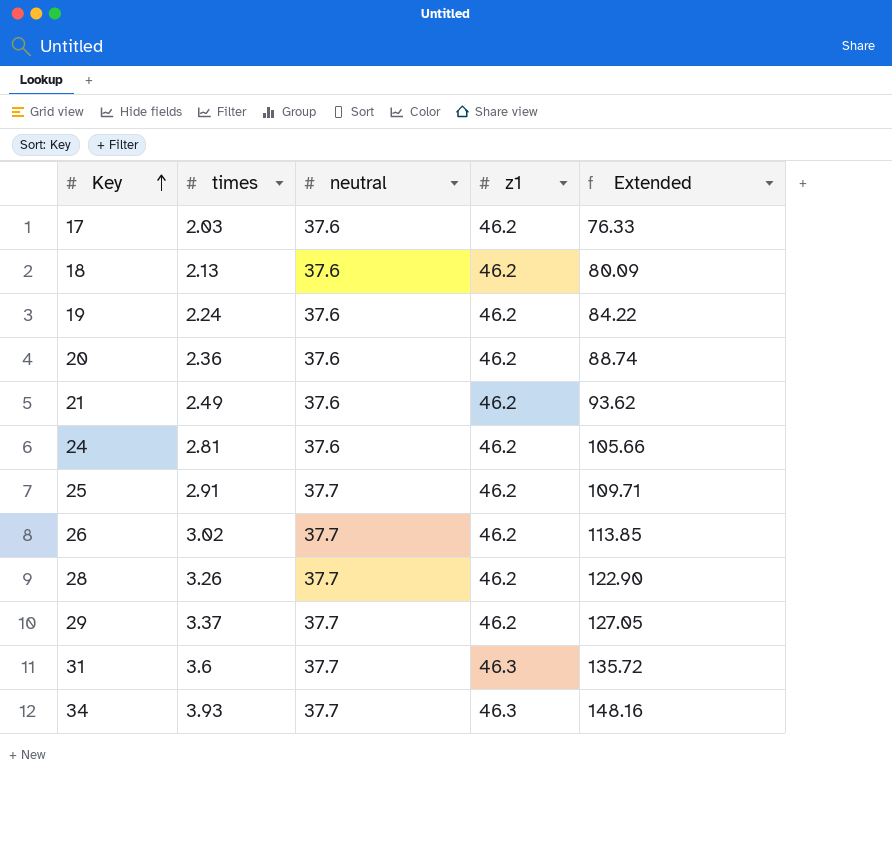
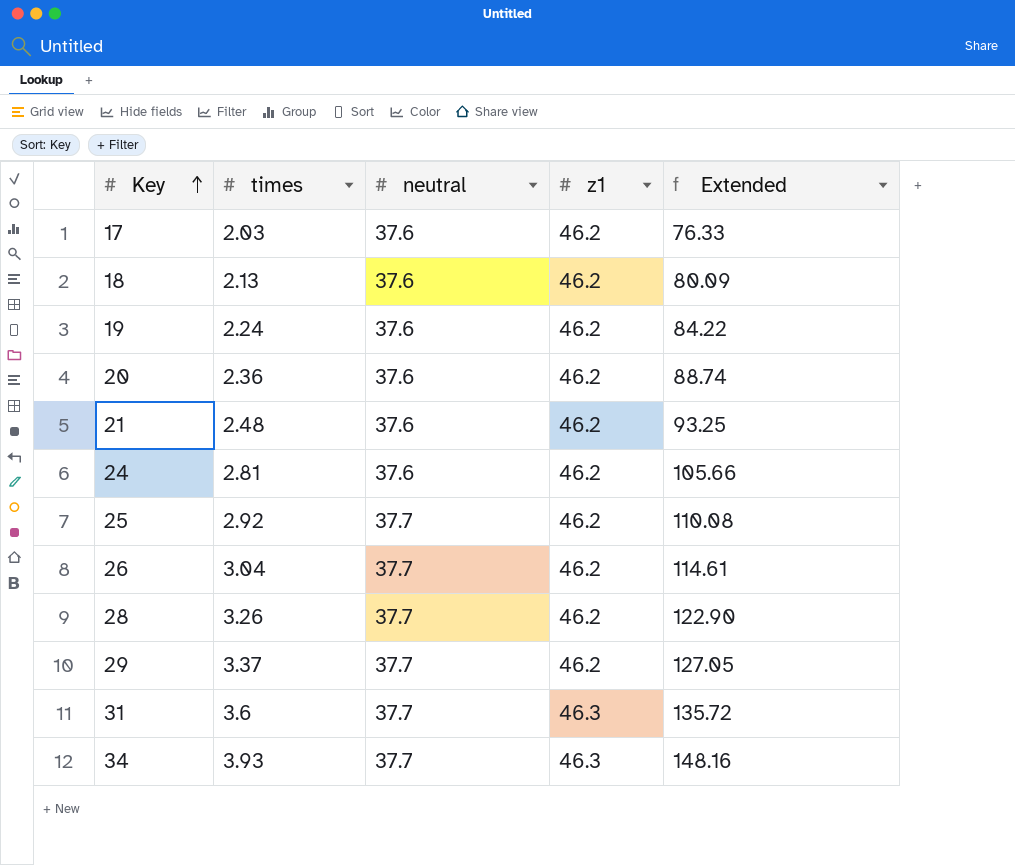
21 | times: 2.49 -> 2.48
21 | Extended: 93.62 -> 93.25
25 | times: 2.91 -> 2.92
25 | Extended: 109.71 -> 110.08
26 | times: 3.02 -> 3.04
26 | Extended: 113.85 -> 114.61

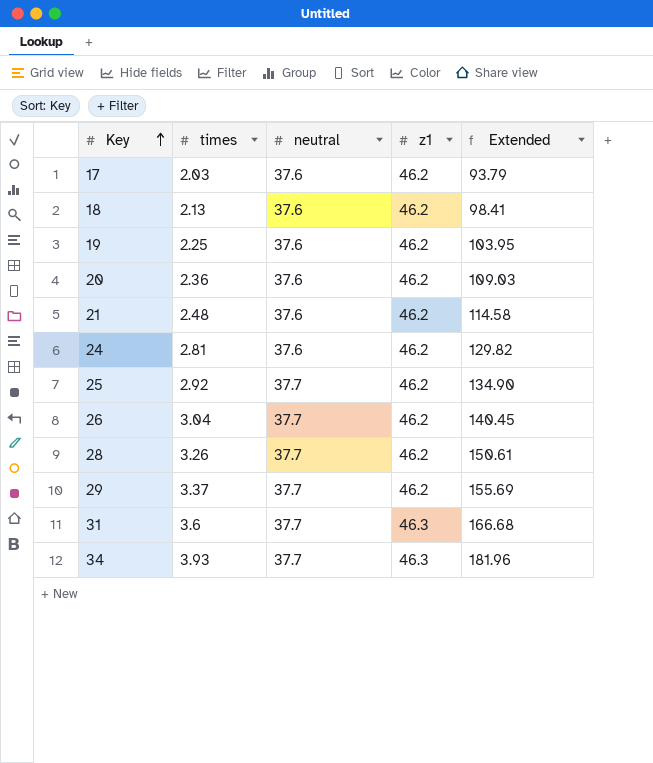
column Extended | formula: [times] * [neutral] -> [times] * [z1]
19 | times: 2.24 -> 2.25

